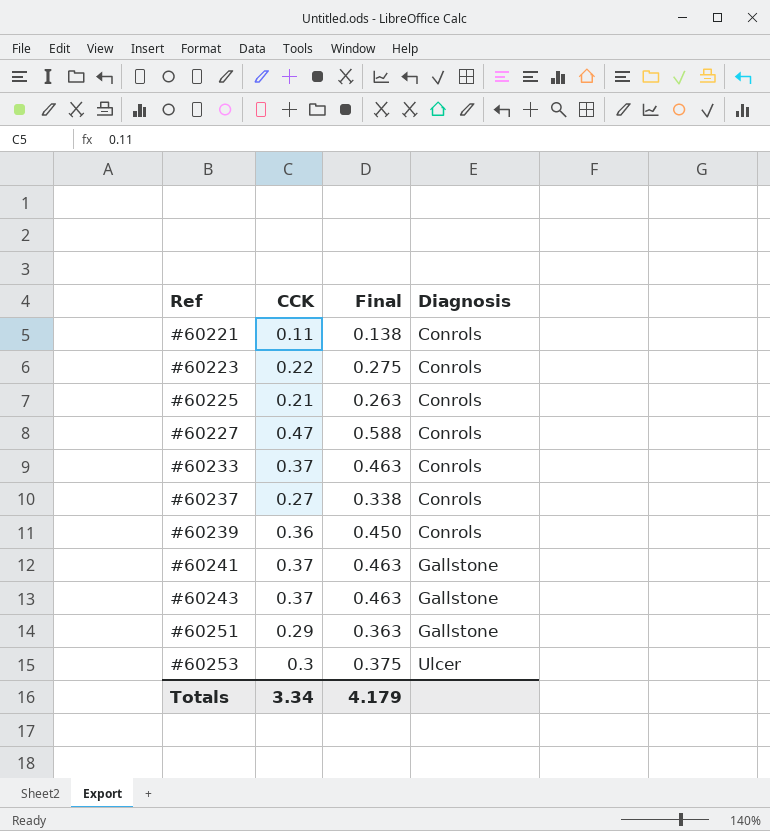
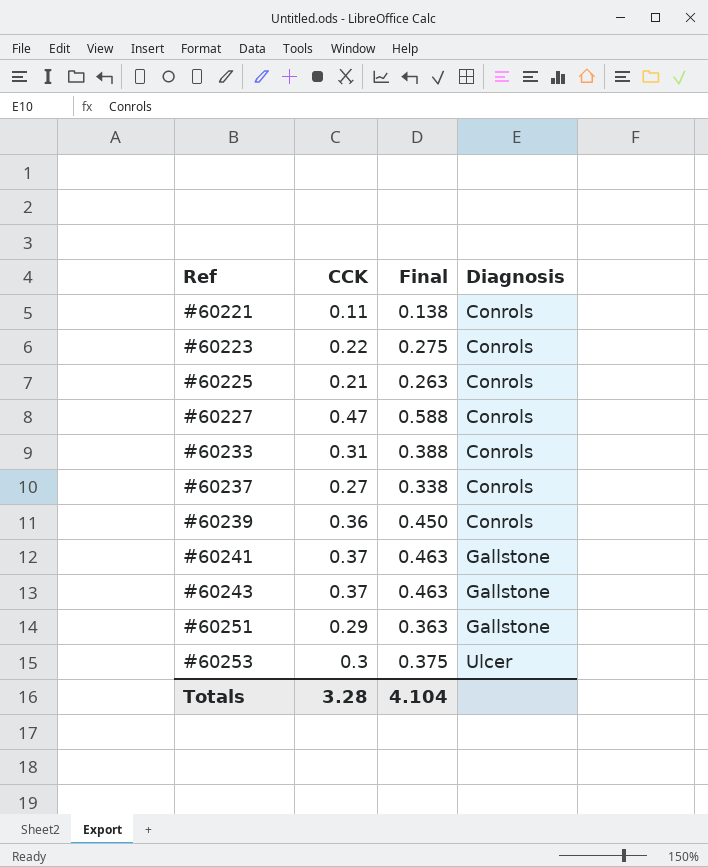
#60233 | CCK: 0.37 -> 0.31
#60233 | Final: 0.463 -> 0.388
Totals | CCK: 3.34 -> 3.28
Totals | Final: 4.179 -> 4.104

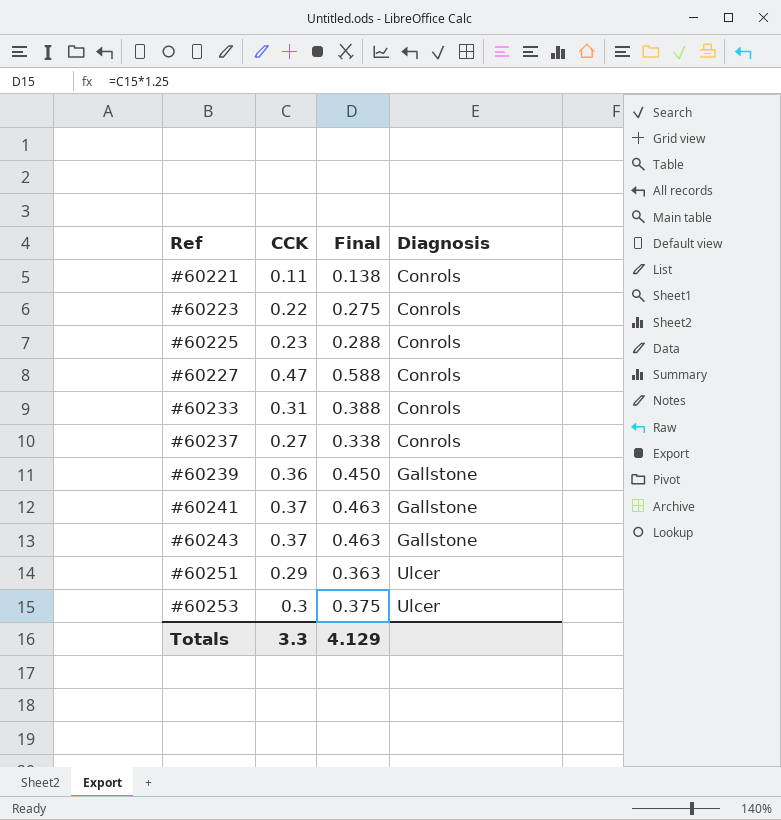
#60225 | CCK: 0.21 -> 0.23
#60225 | Final: 0.263 -> 0.288
#60239 | Diagnosis: Conrols -> Gallstone
#60251 | Diagnosis: Gallstone -> Ulcer
Totals | CCK: 3.28 -> 3.3
Totals | Final: 4.104 -> 4.129

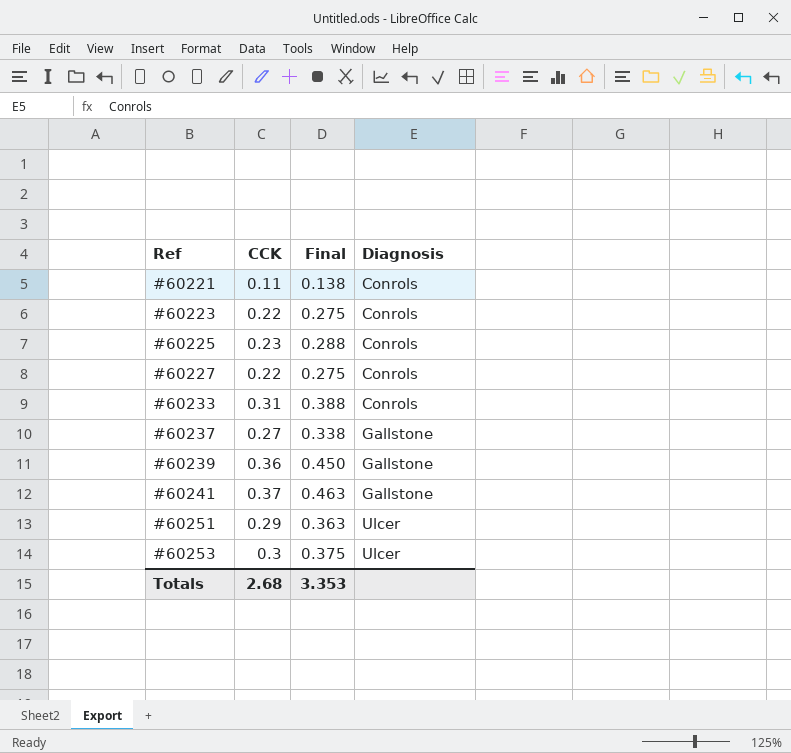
row #60243: 0.37 | 0.463 | Gallstone -> none
#60227 | CCK: 0.47 -> 0.22
#60227 | Final: 0.588 -> 0.275
#60237 | Diagnosis: Conrols -> Gallstone
Totals | CCK: 3.3 -> 2.68
Totals | Final: 4.129 -> 3.353

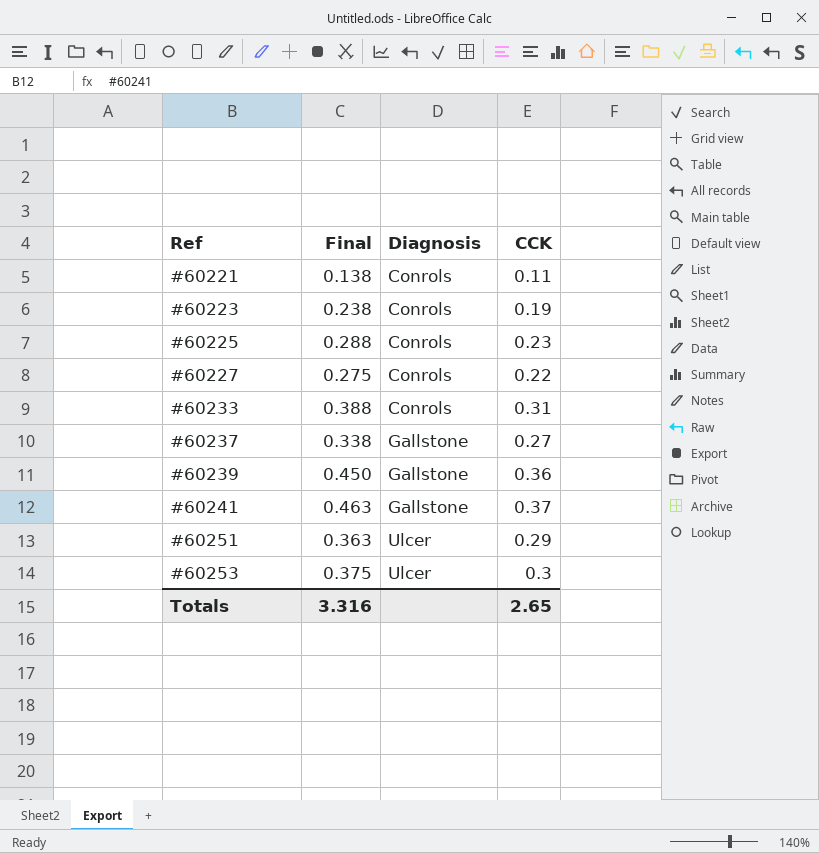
column CCK | position: 2 -> 4
#60223 | Final: 0.275 -> 0.238
#60223 | CCK: 0.22 -> 0.19
Totals | Final: 3.353 -> 3.316
Totals | CCK: 2.68 -> 2.65

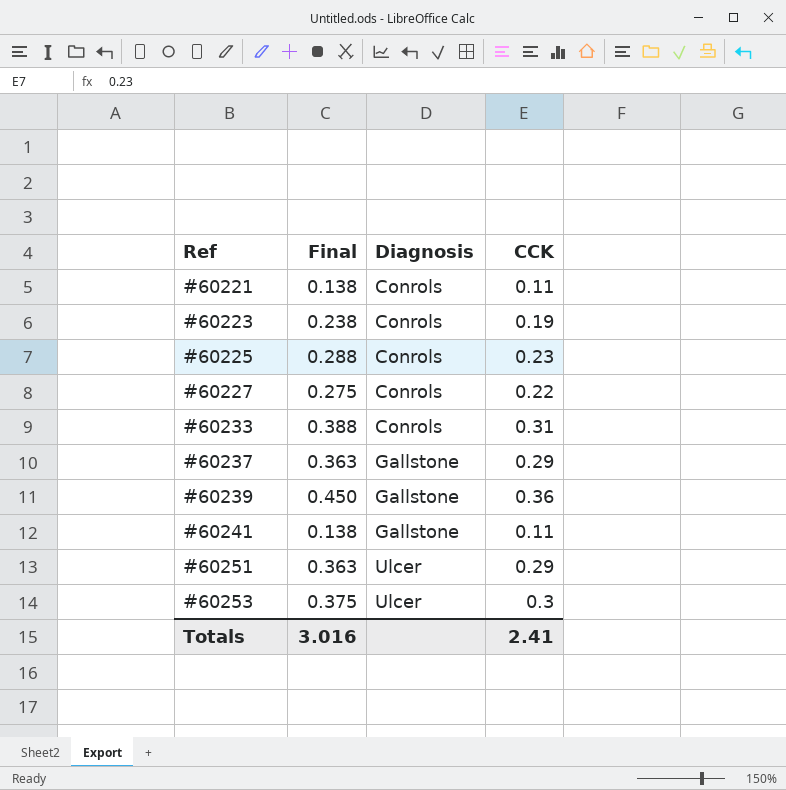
#60237 | Final: 0.338 -> 0.363
#60237 | CCK: 0.27 -> 0.29
#60241 | Final: 0.463 -> 0.138
#60241 | CCK: 0.37 -> 0.11
Totals | Final: 3.316 -> 3.016
Totals | CCK: 2.65 -> 2.41

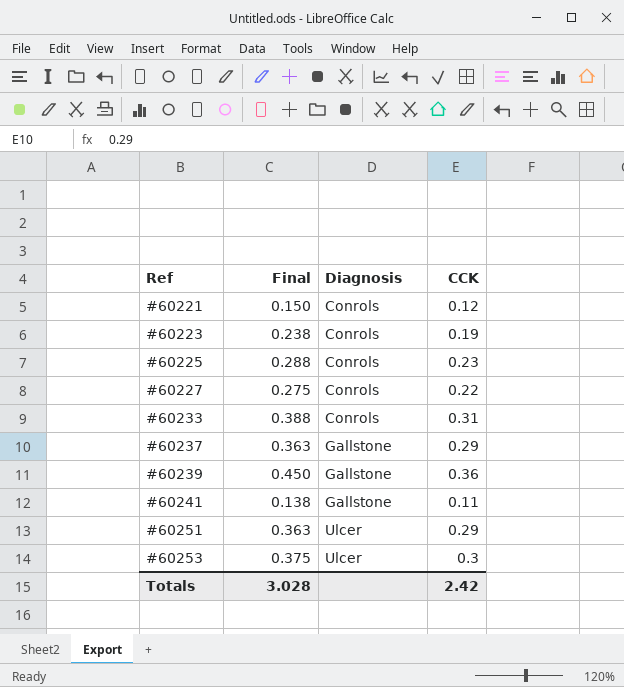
#60221 | Final: 0.138 -> 0.150
#60221 | CCK: 0.11 -> 0.12
Totals | Final: 3.016 -> 3.028
Totals | CCK: 2.41 -> 2.42

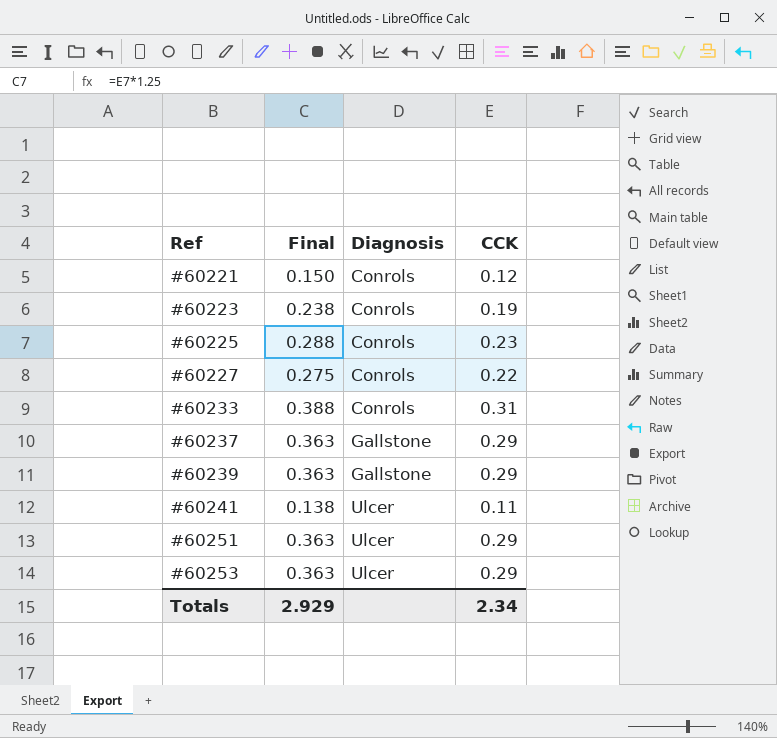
#60239 | Final: 0.450 -> 0.363
#60239 | CCK: 0.36 -> 0.29
#60241 | Diagnosis: Gallstone -> Ulcer
#60253 | Final: 0.375 -> 0.363
#60253 | CCK: 0.3 -> 0.29
Totals | Final: 3.028 -> 2.929
Totals | CCK: 2.42 -> 2.34

